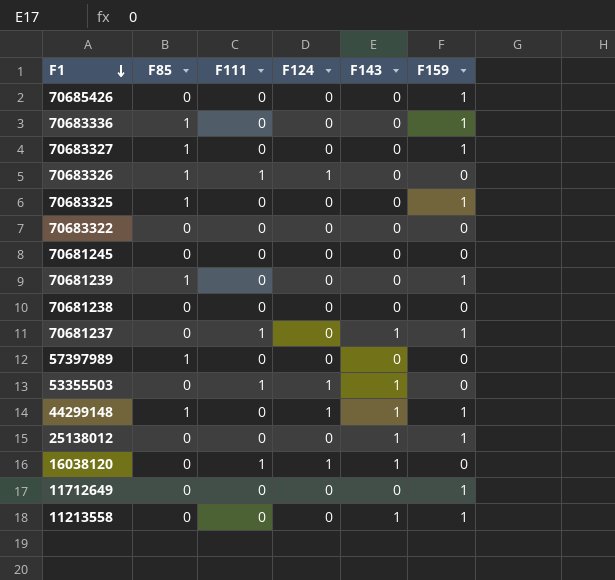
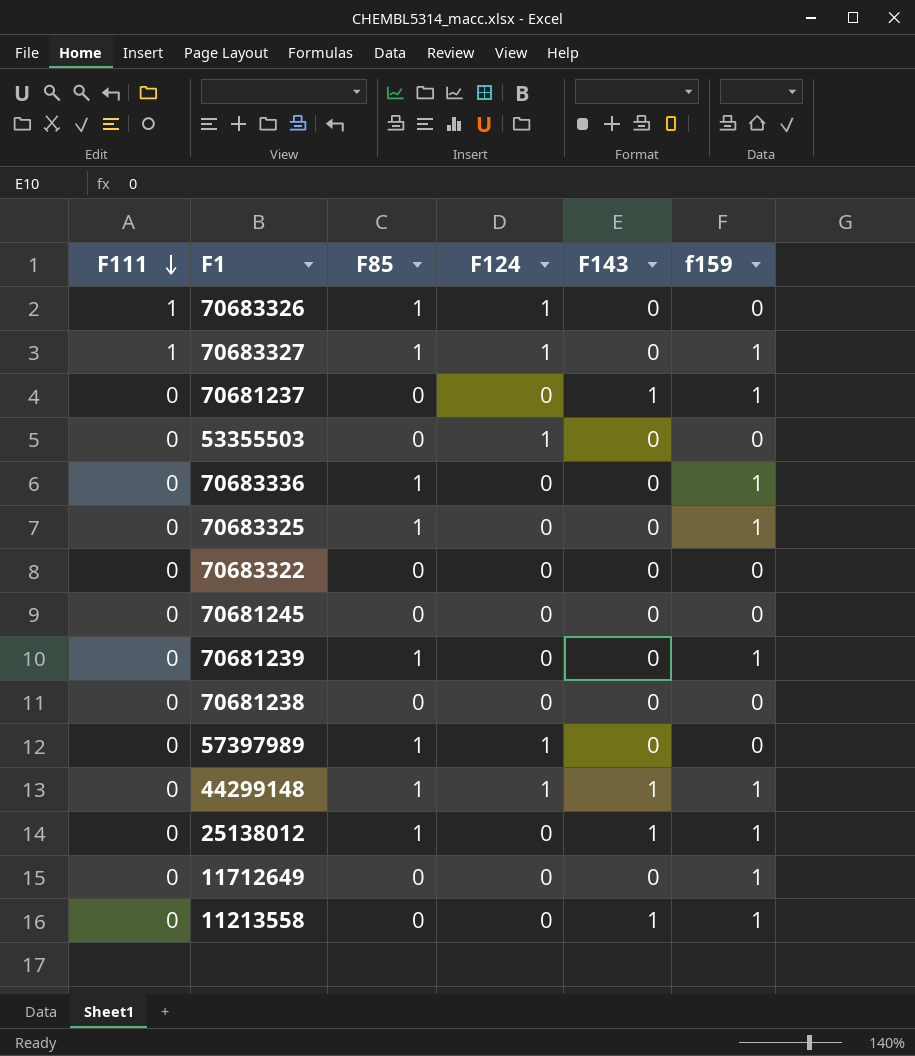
row order: F1 descending -> F111 descending
column F111 | position: 3 -> 1
column name: F159 -> f159
row 70685426: 0 | 0 | 0 | 0 | 1 -> none
row 16038120: 0 | 1 | 1 | 1 | 0 -> none
70683327 | F111: 0 -> 1
70683327 | F124: 0 -> 1
70681237 | F111: 1 -> 0
53355503 | F111: 1 -> 0
53355503 | F143: 1 -> 0
57397989 | F124: 0 -> 1
25138012 | F85: 0 -> 1

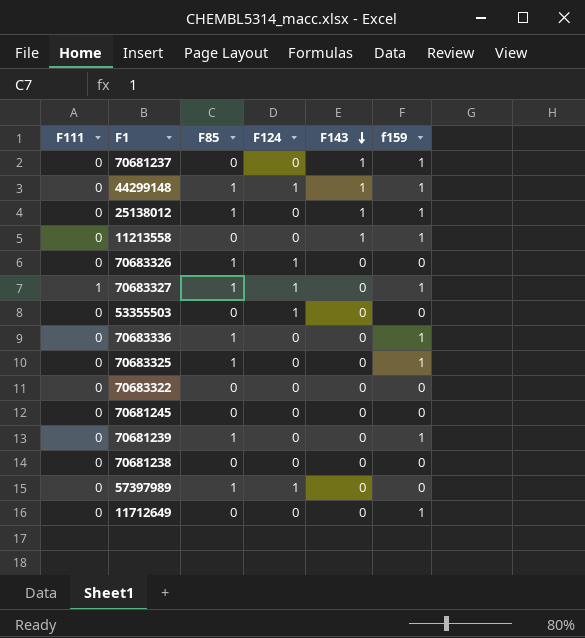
row order: F111 descending -> F143 descending
70683326 | F111: 1 -> 0

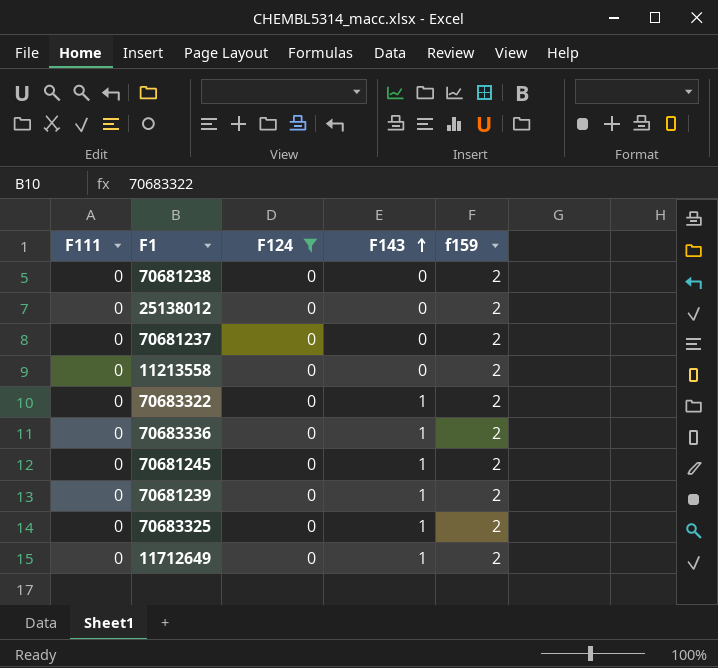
filter: none -> F124 = 0
row order: F143 descending -> F143 ascending
column F85 | position: 3 -> none
70681238 | f159: 0 -> 2
25138012 | F143: 1 -> 0
25138012 | f159: 1 -> 2
70681237 | F143: 1 -> 0
70681237 | f159: 1 -> 2
11213558 | F143: 1 -> 0
11213558 | f159: 1 -> 2
70683322 | F143: 0 -> 1
70683322 | f159: 0 -> 2
70683336 | F143: 0 -> 1
70683336 | f159: 1 -> 2
70681245 | F143: 0 -> 1
70681245 | f159: 0 -> 2
70681239 | F143: 0 -> 1
70681239 | f159: 1 -> 2
70683325 | F143: 0 -> 1
70683325 | f159: 1 -> 2
11712649 | F143: 0 -> 1
11712649 | f159: 1 -> 2

